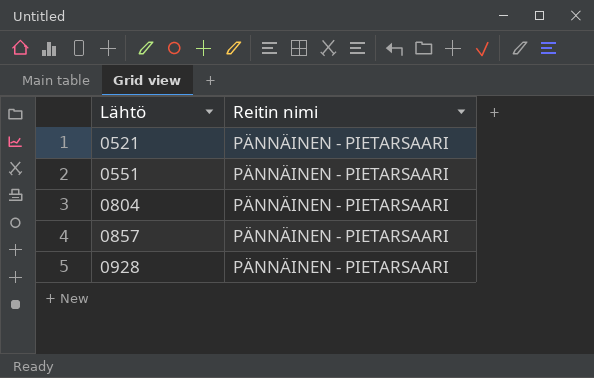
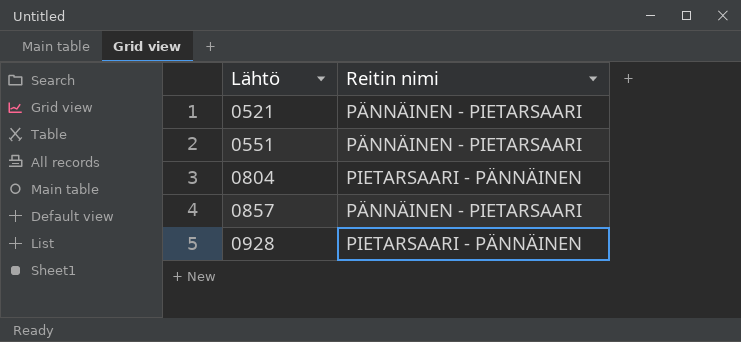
0804 | Reitin nimi: PÄNNÄINEN - PIETARSAARI -> PIETARSAARI - PÄNNÄINEN
0928 | Reitin nimi: PÄNNÄINEN - PIETARSAARI -> PIETARSAARI - PÄNNÄINEN

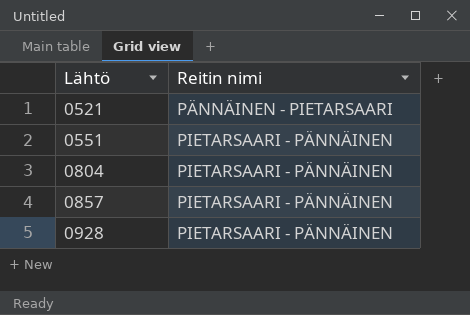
0551 | Reitin nimi: PÄNNÄINEN - PIETARSAARI -> PIETARSAARI - PÄNNÄINEN
0857 | Reitin nimi: PÄNNÄINEN - PIETARSAARI -> PIETARSAARI - PÄNNÄINEN

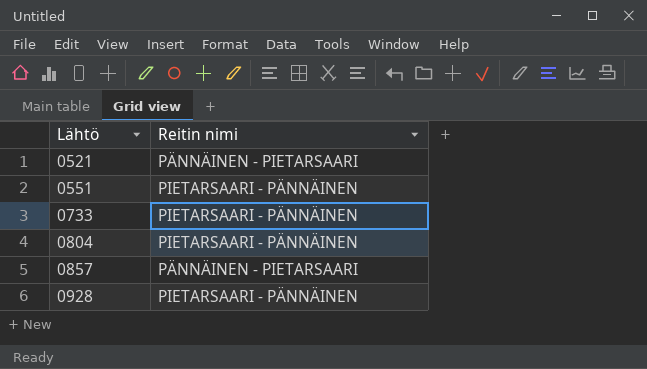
row 0733: none -> PIETARSAARI - PÄNNÄINEN
0857 | Reitin nimi: PIETARSAARI - PÄNNÄINEN -> PÄNNÄINEN - PIETARSAARI

